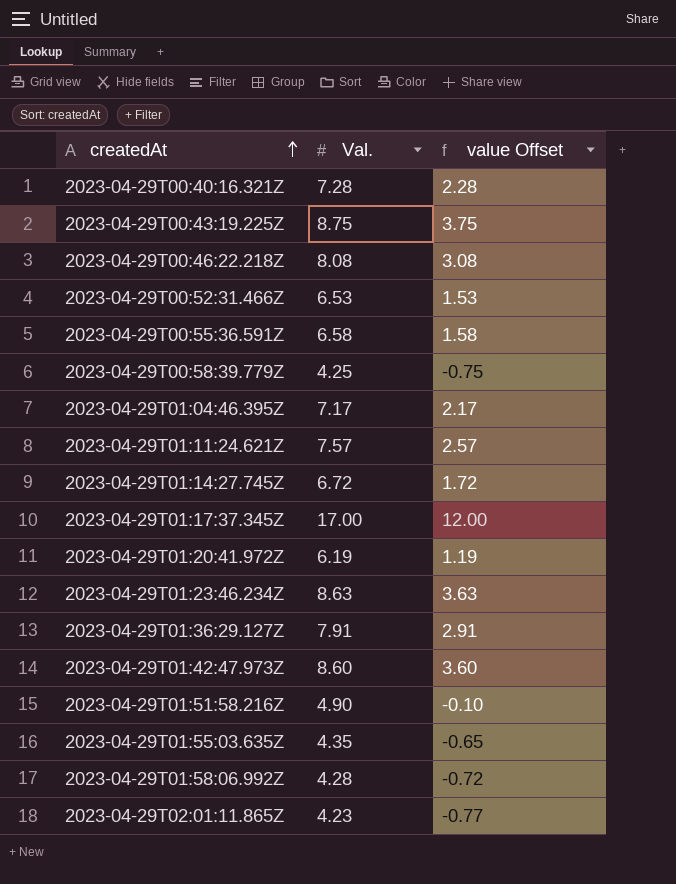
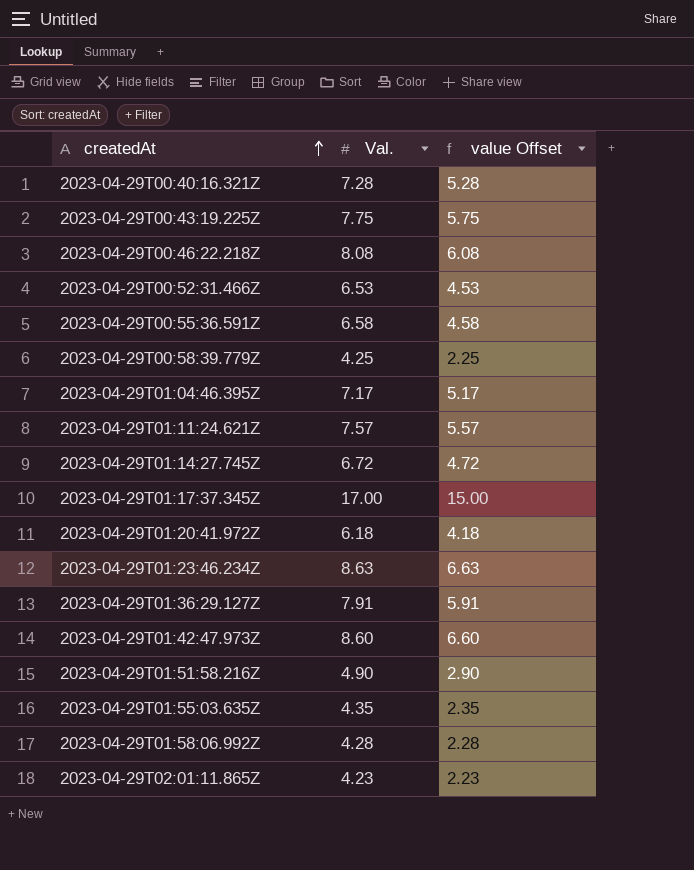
column value Offset | formula: [Val.] - 5 -> [Val.] - 2
2023-04-29T00:43:19.225Z | Val.: 8.75 -> 7.75
2023-04-29T01:20:41.972Z | Val.: 6.19 -> 6.18

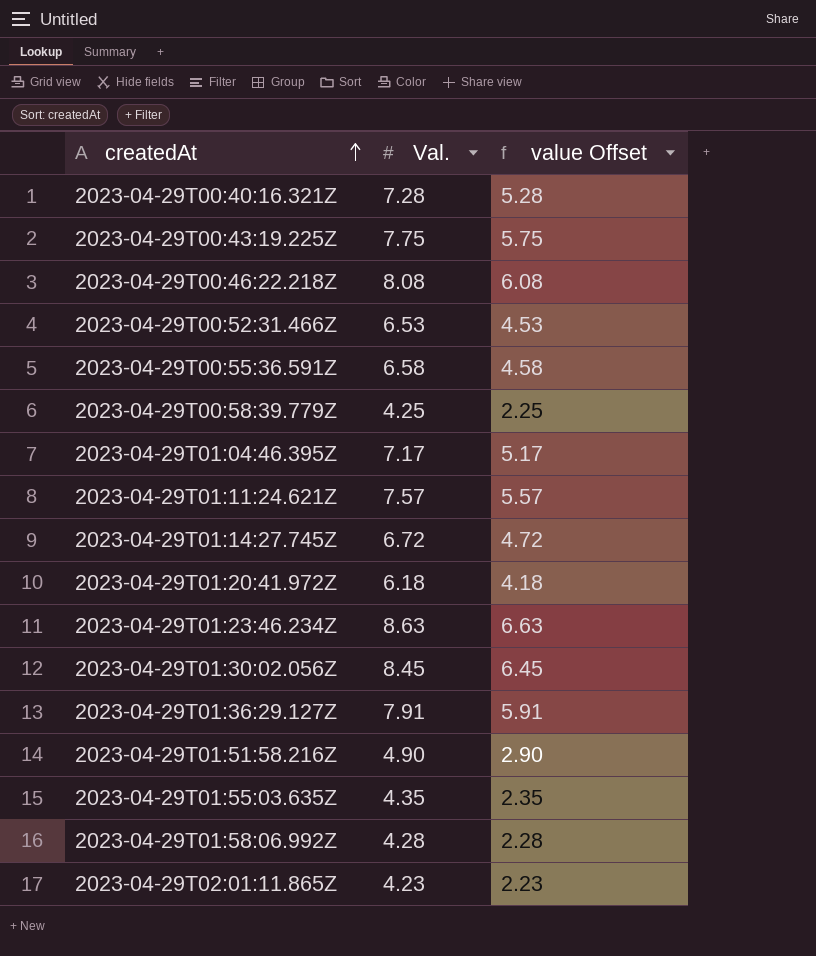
row 2023-04-29T01:17:37.345Z: 17.00 | 15.00 -> none
row 2023-04-29T01:42:47.973Z: 8.60 | 6.60 -> none
row 2023-04-29T01:30:02.056Z: none -> 8.45 | 6.45

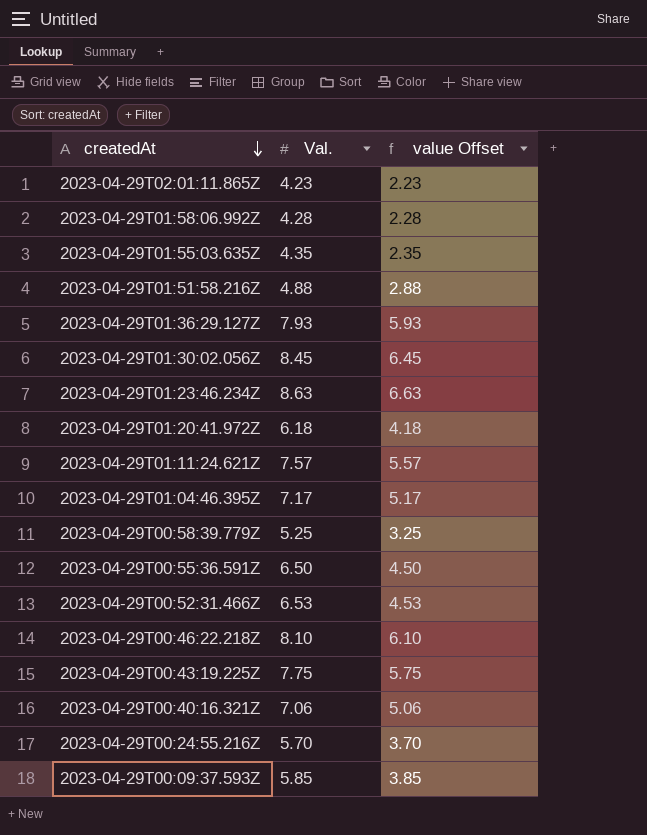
row order: createdAt ascending -> createdAt descending
row 2023-04-29T01:14:27.745Z: 6.72 | 4.72 -> none
2023-04-29T01:51:58.216Z | Val.: 4.90 -> 4.88
2023-04-29T01:51:58.216Z | value Offset: 2.90 -> 2.88
2023-04-29T01:36:29.127Z | Val.: 7.91 -> 7.93
2023-04-29T01:36:29.127Z | value Offset: 5.91 -> 5.93
2023-04-29T00:58:39.779Z | Val.: 4.25 -> 5.25
2023-04-29T00:58:39.779Z | value Offset: 2.25 -> 3.25
2023-04-29T00:55:36.591Z | Val.: 6.58 -> 6.50
2023-04-29T00:55:36.591Z | value Offset: 4.58 -> 4.50
2023-04-29T00:46:22.218Z | Val.: 8.08 -> 8.10
2023-04-29T00:46:22.218Z | value Offset: 6.08 -> 6.10
2023-04-29T00:40:16.321Z | Val.: 7.28 -> 7.06
2023-04-29T00:40:16.321Z | value Offset: 5.28 -> 5.06
row 2023-04-29T00:24:55.216Z: none -> 5.70 | 3.70
row 2023-04-29T00:09:37.593Z: none -> 5.85 | 3.85

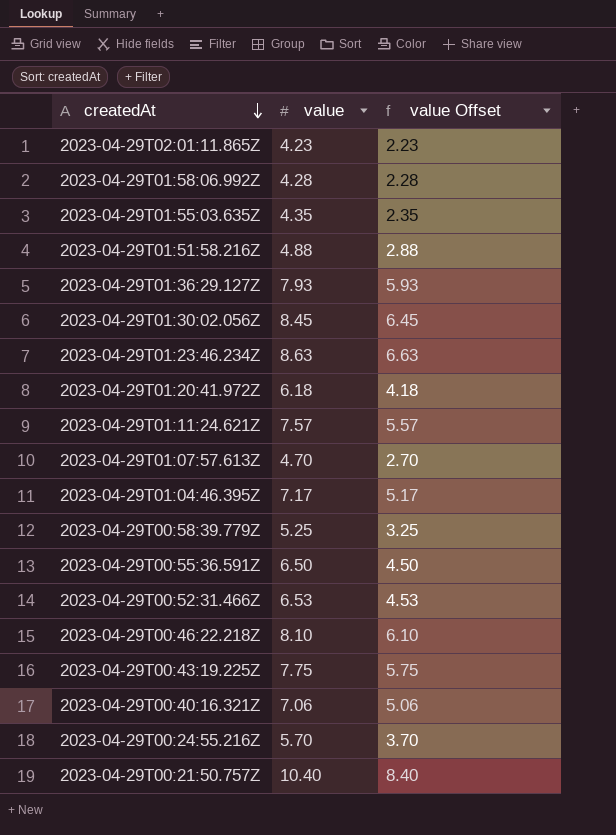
column name: Val. -> value
row 2023-04-29T00:09:37.593Z: 5.85 | 3.85 -> none
row 2023-04-29T01:07:57.613Z: none -> 4.70 | 2.70
row 2023-04-29T00:21:50.757Z: none -> 10.40 | 8.40

